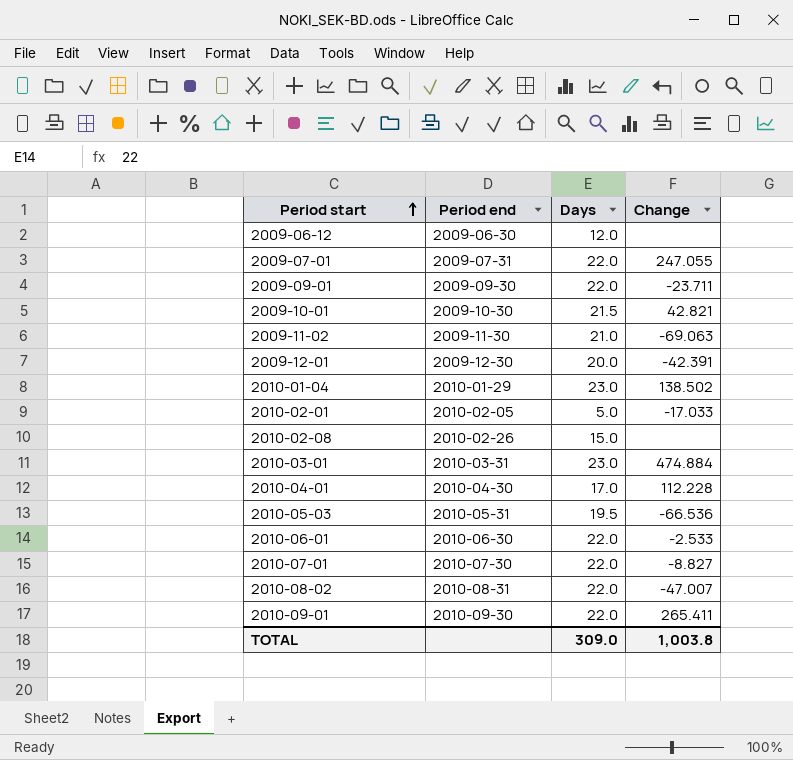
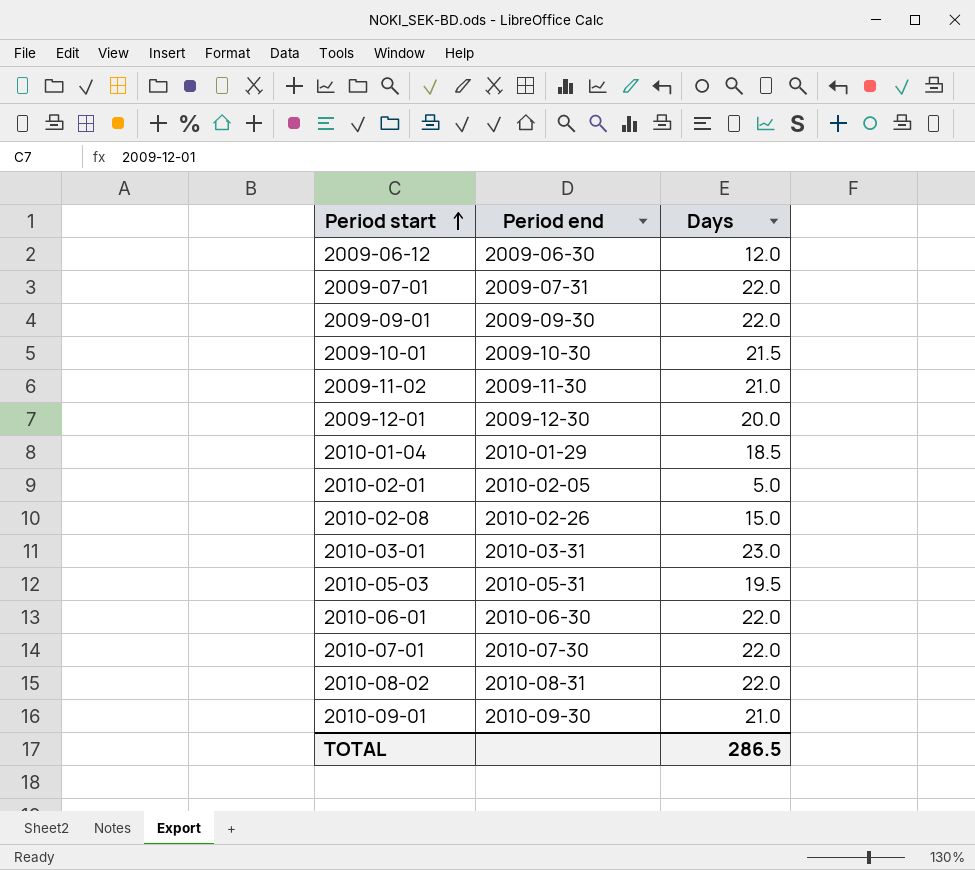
column Change | position: 4 -> none
row 2010-04-01: 2010-04-30 | 17.0 | 112.228 -> none
2010-01-04 | Days: 23.0 -> 18.5
2010-09-01 | Days: 22.0 -> 21.0
TOTAL | Days: 309.0 -> 286.5

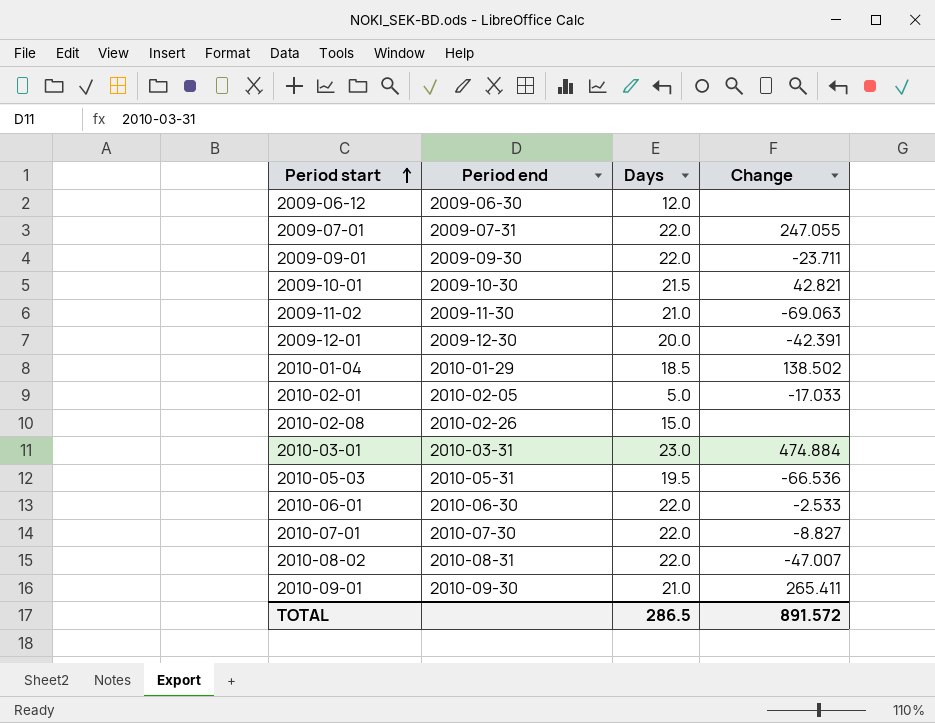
column Change | position: none -> 4

